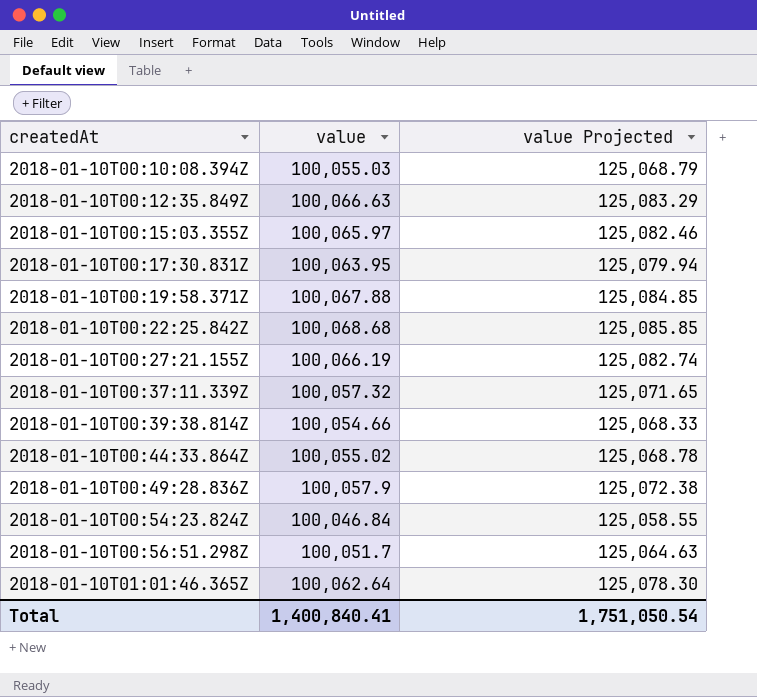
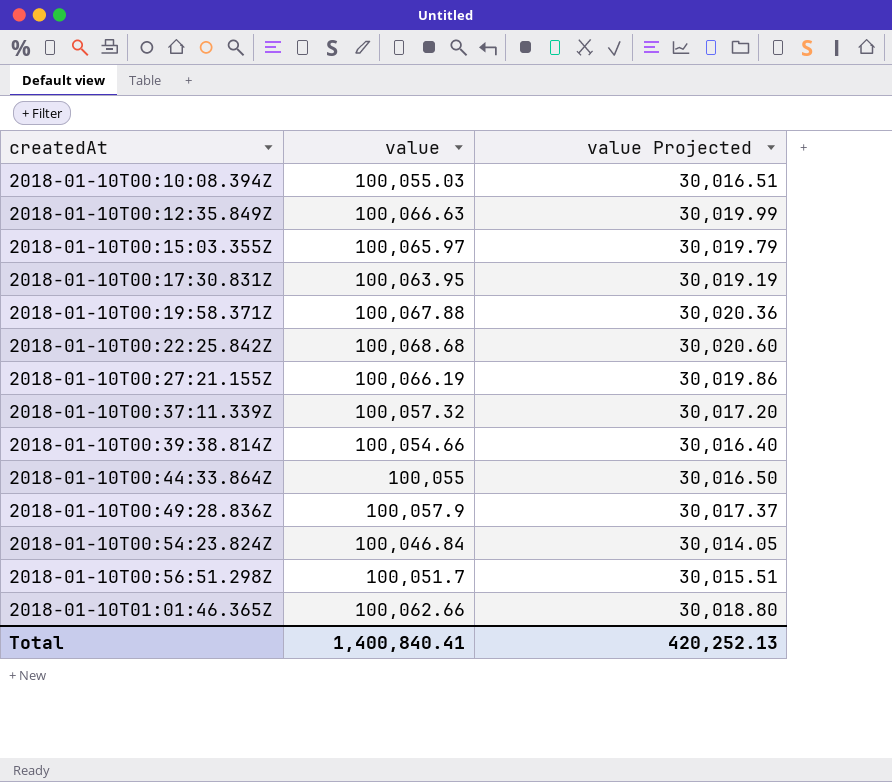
column value Projected | formula: [value] * 1.25 -> [value] * 0.3
2018-01-10T00:44:33.864Z | value: 100,055.02 -> 100,055
2018-01-10T01:01:46.365Z | value: 100,062.64 -> 100,062.66
Total | value Projected: 1,751,050.54 -> 420,252.13

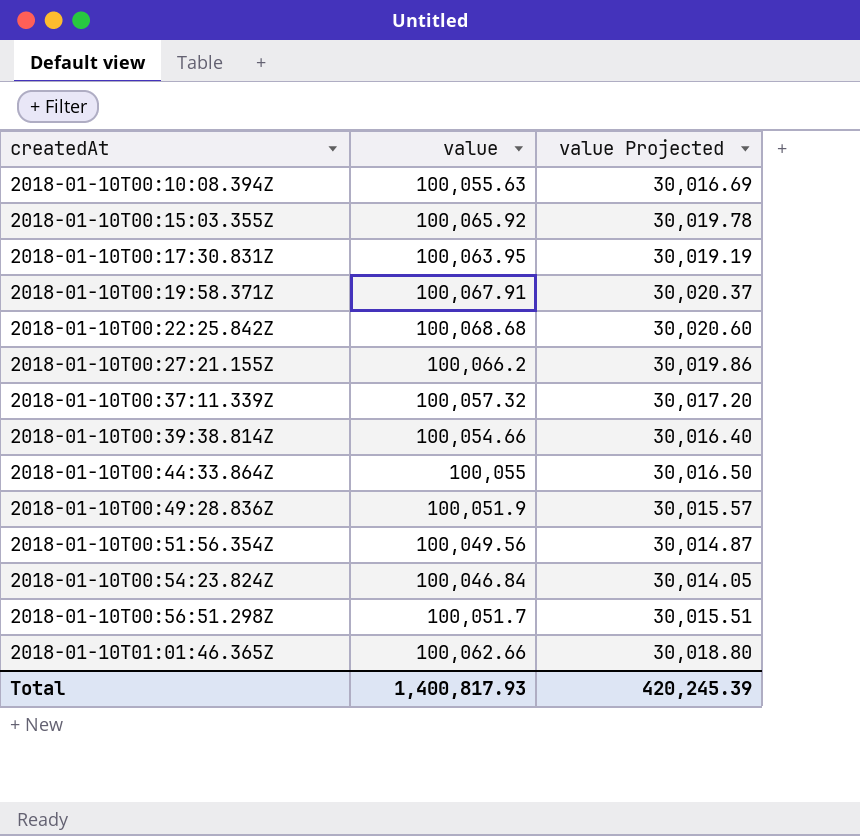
row 2018-01-10T00:12:35.849Z: 100,066.63 | 30,019.99 -> none
2018-01-10T00:10:08.394Z | value: 100,055.03 -> 100,055.63
2018-01-10T00:10:08.394Z | value Projected: 30,016.51 -> 30,016.69
2018-01-10T00:15:03.355Z | value: 100,065.97 -> 100,065.92
2018-01-10T00:15:03.355Z | value Projected: 30,019.79 -> 30,019.78
2018-01-10T00:19:58.371Z | value: 100,067.88 -> 100,067.91
2018-01-10T00:19:58.371Z | value Projected: 30,020.36 -> 30,020.37
2018-01-10T00:27:21.155Z | value: 100,066.19 -> 100,066.2
2018-01-10T00:49:28.836Z | value: 100,057.9 -> 100,051.9
2018-01-10T00:49:28.836Z | value Projected: 30,017.37 -> 30,015.57
row 2018-01-10T00:51:56.354Z: none -> 100,049.56 | 30,014.87
Total | value: 1,400,840.41 -> 1,400,817.93
Total | value Projected: 420,252.13 -> 420,245.39

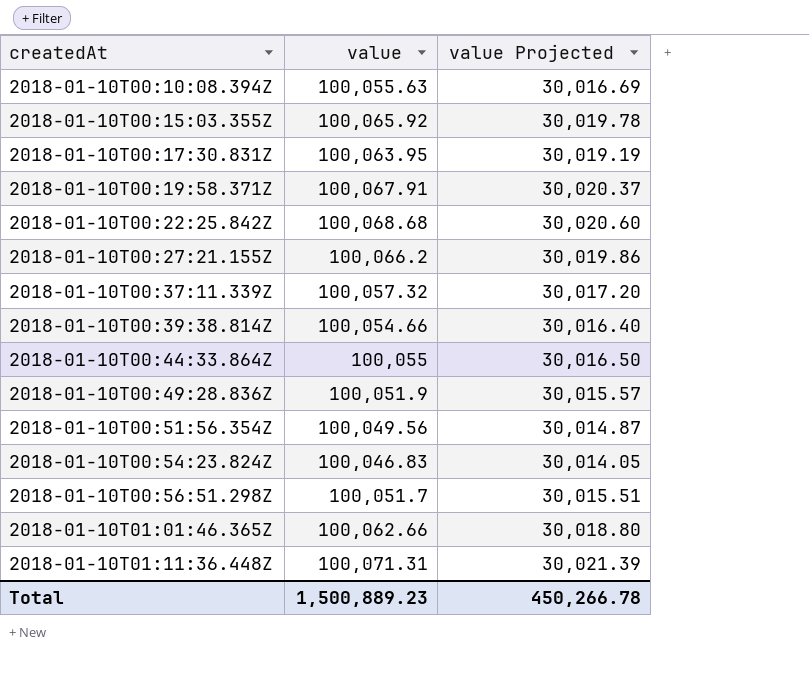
2018-01-10T00:54:23.824Z | value: 100,046.84 -> 100,046.83
row 2018-01-10T01:11:36.448Z: none -> 100,071.31 | 30,021.39
Total | value: 1,400,817.93 -> 1,500,889.23
Total | value Projected: 420,245.39 -> 450,266.78

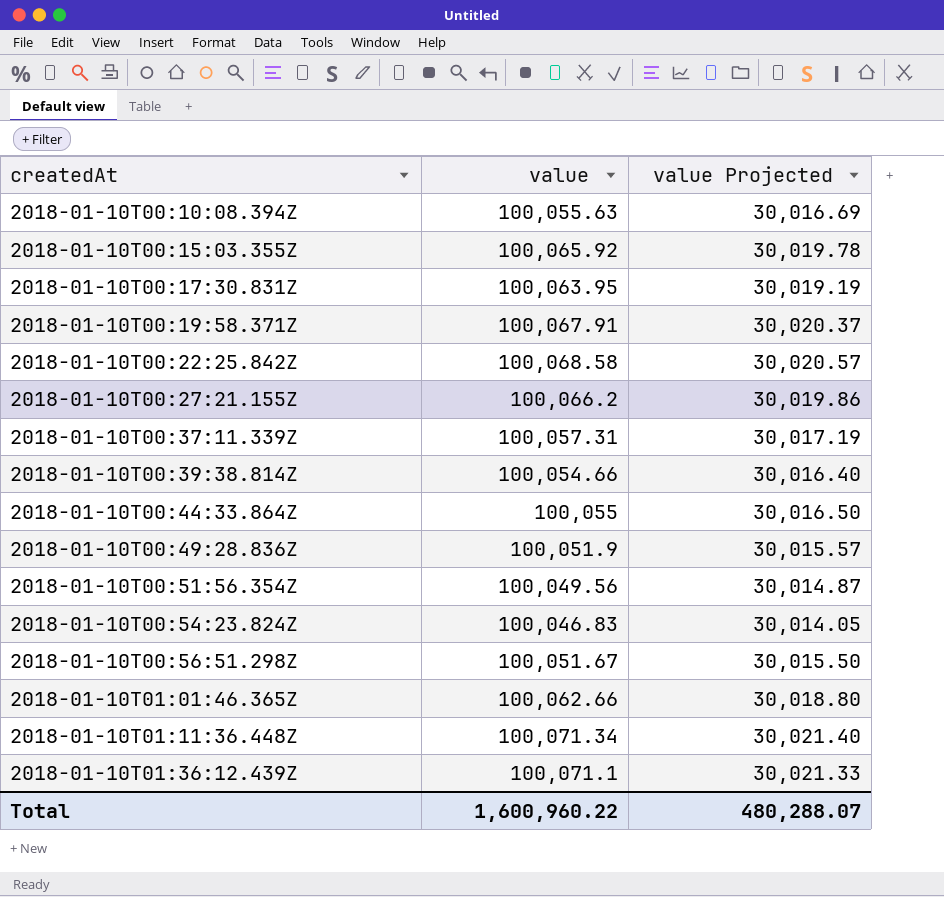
2018-01-10T00:22:25.842Z | value: 100,068.68 -> 100,068.58
2018-01-10T00:22:25.842Z | value Projected: 30,020.60 -> 30,020.57
2018-01-10T00:37:11.339Z | value: 100,057.32 -> 100,057.31
2018-01-10T00:37:11.339Z | value Projected: 30,017.20 -> 30,017.19
2018-01-10T00:56:51.298Z | value: 100,051.7 -> 100,051.67
2018-01-10T00:56:51.298Z | value Projected: 30,015.51 -> 30,015.50
2018-01-10T01:11:36.448Z | value: 100,071.31 -> 100,071.34
2018-01-10T01:11:36.448Z | value Projected: 30,021.39 -> 30,021.40
row 2018-01-10T01:36:12.439Z: none -> 100,071.1 | 30,021.33
Total | value: 1,500,889.23 -> 1,600,960.22
Total | value Projected: 450,266.78 -> 480,288.07

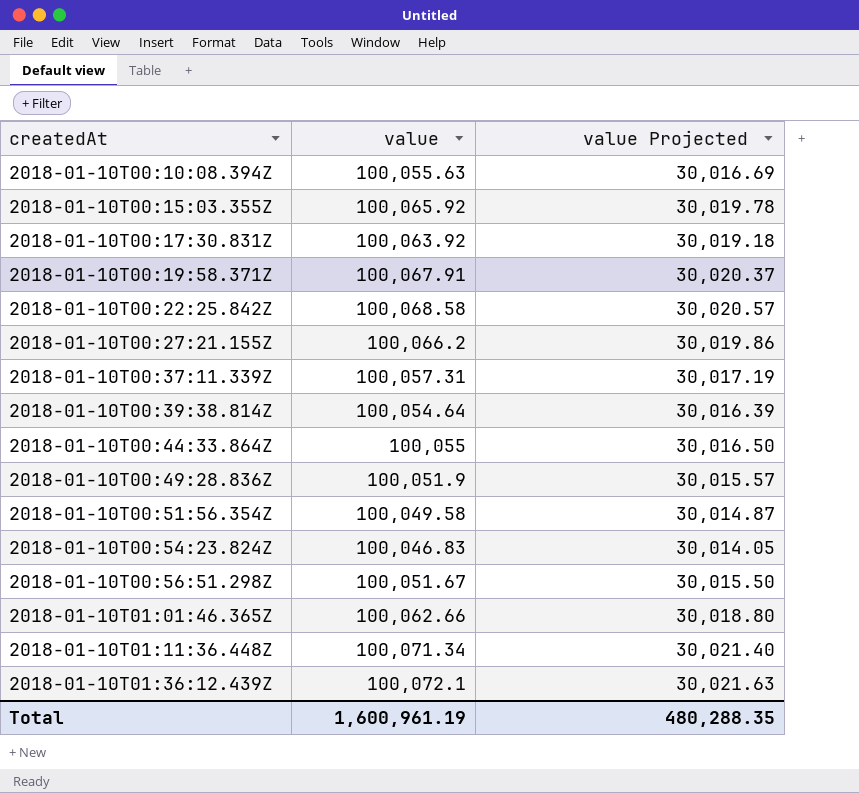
2018-01-10T00:17:30.831Z | value: 100,063.95 -> 100,063.92
2018-01-10T00:17:30.831Z | value Projected: 30,019.19 -> 30,019.18
2018-01-10T00:39:38.814Z | value: 100,054.66 -> 100,054.64
2018-01-10T00:39:38.814Z | value Projected: 30,016.40 -> 30,016.39
2018-01-10T00:51:56.354Z | value: 100,049.56 -> 100,049.58
2018-01-10T01:36:12.439Z | value: 100,071.1 -> 100,072.1
2018-01-10T01:36:12.439Z | value Projected: 30,021.33 -> 30,021.63
Total | value: 1,600,960.22 -> 1,600,961.19
Total | value Projected: 480,288.07 -> 480,288.35

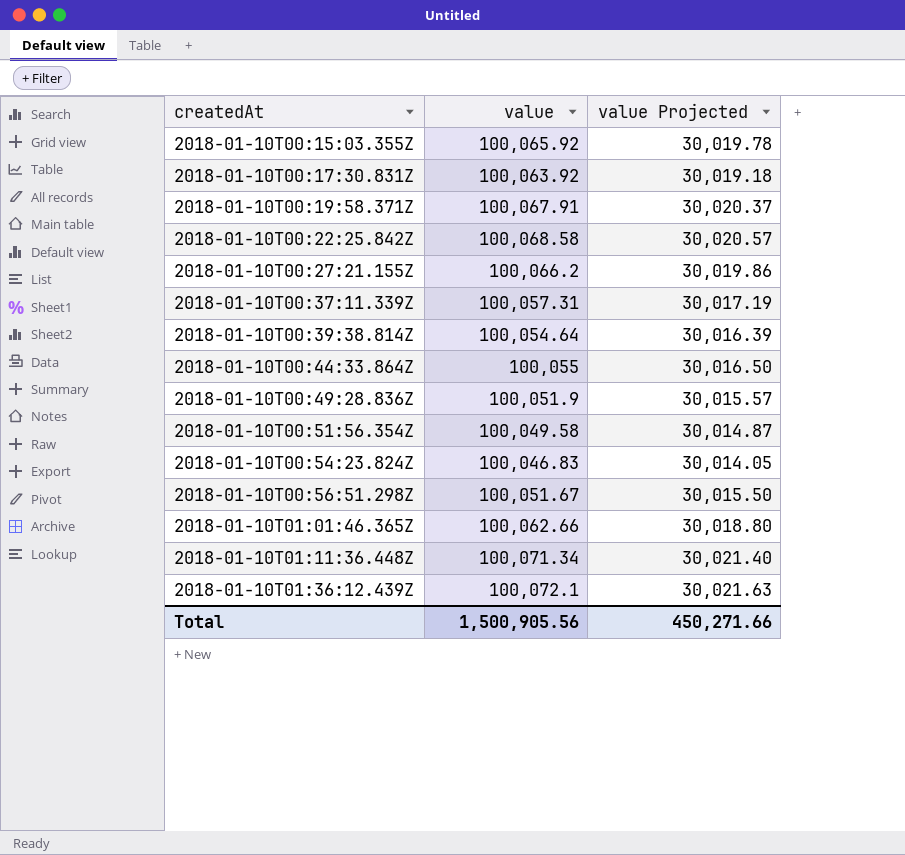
row 2018-01-10T00:10:08.394Z: 100,055.63 | 30,016.69 -> none
Total | value: 1,600,961.19 -> 1,500,905.56
Total | value Projected: 480,288.35 -> 450,271.66

